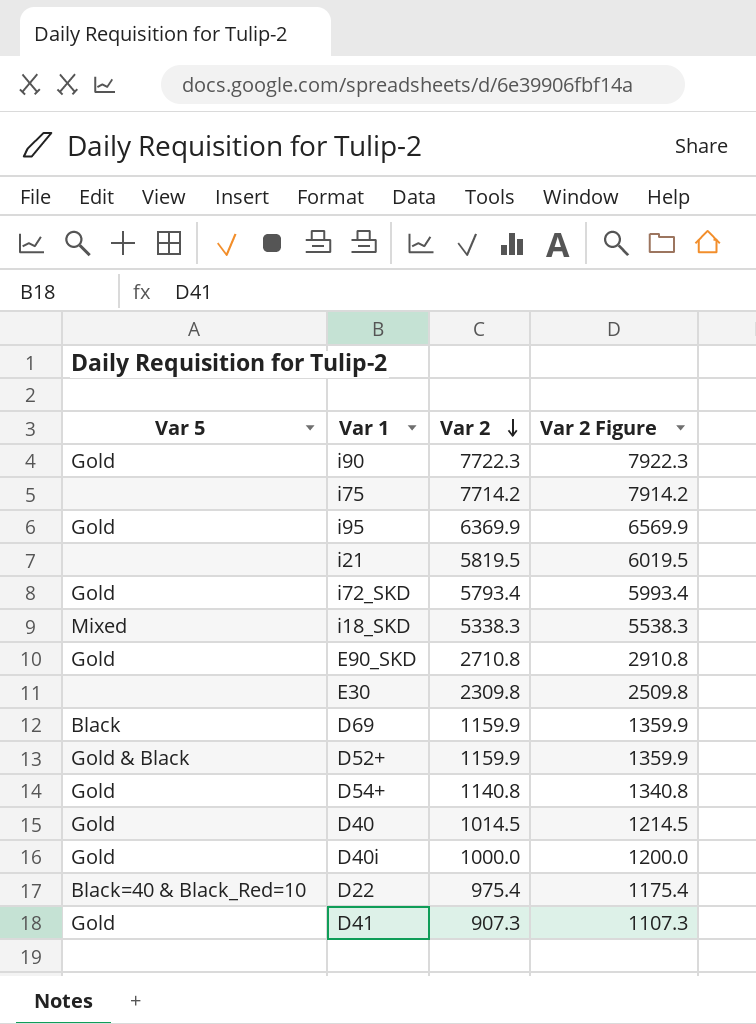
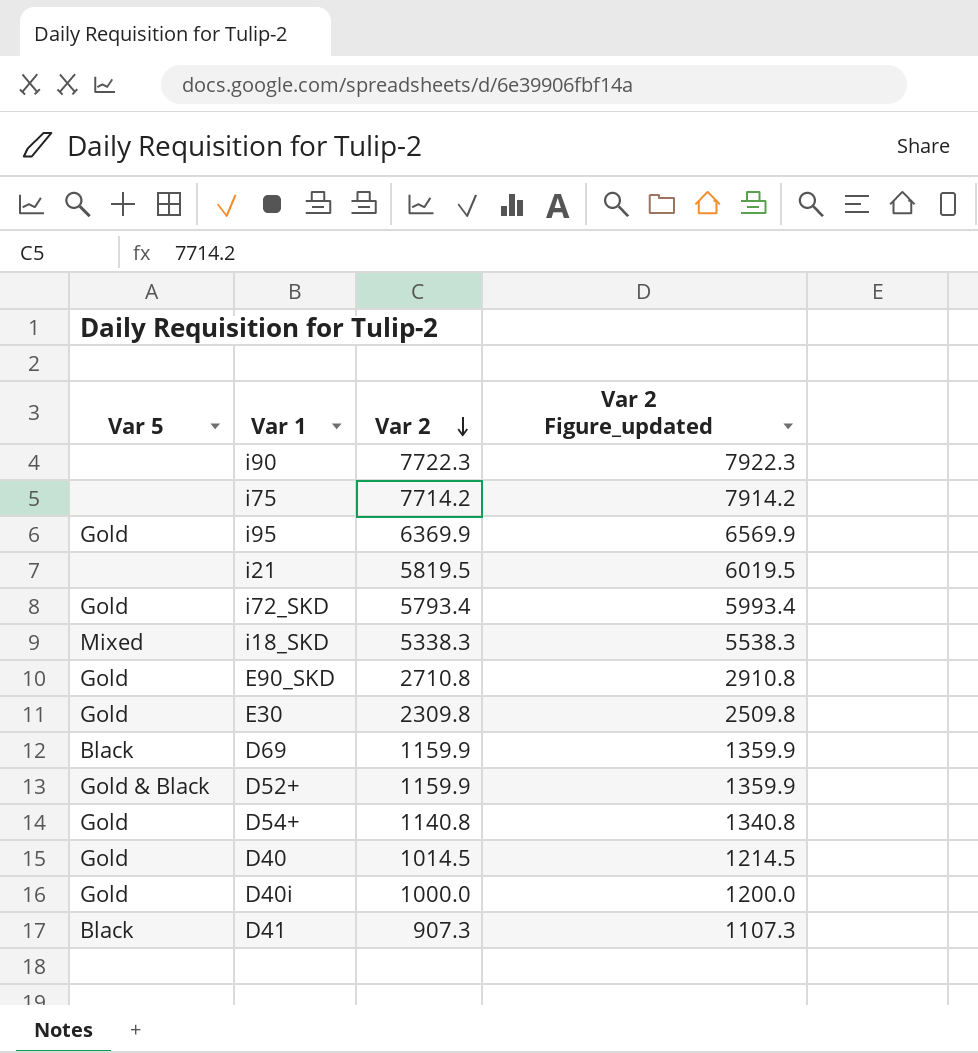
column name: Var 2 Figure -> Var 2 Figure_updated
row D22: Black=40 & Black_Red=10 | 975.4 | 1175.4 -> none
i90 | Var 5: Gold -> none
E30 | Var 5: none -> Gold
D41 | Var 5: Gold -> Black

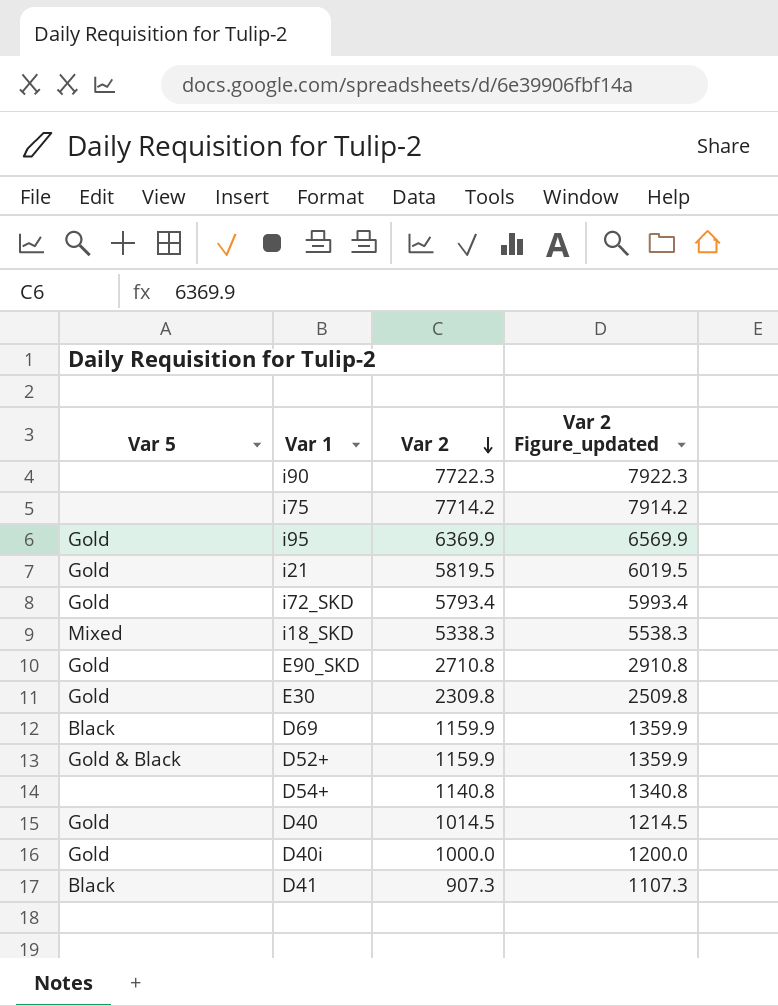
i21 | Var 5: none -> Gold
D54+ | Var 5: Gold -> none

